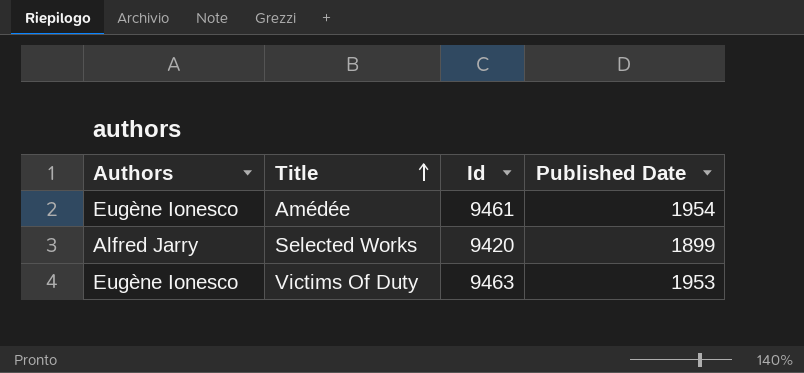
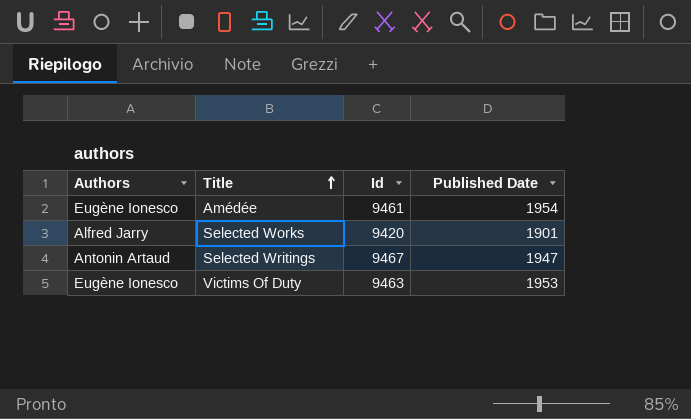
Selected Works | Published Date: 1899 -> 1901
row Selected Writings: none -> Antonin Artaud | 9467 | 1947

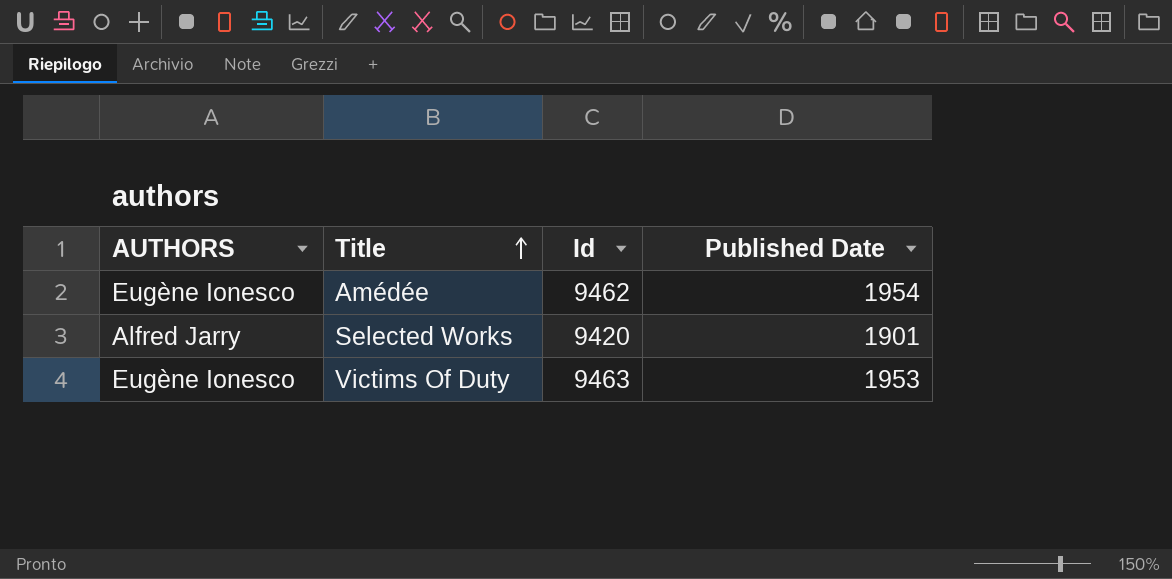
column name: Authors -> AUTHORS
row Selected Writings: Antonin Artaud | 9467 | 1947 -> none
Amédée | Id: 9461 -> 9462

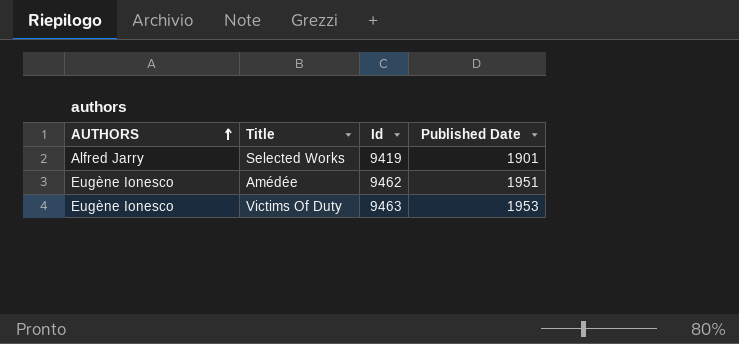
row order: Title ascending -> AUTHORS ascending
Selected Works | Id: 9420 -> 9419
Amédée | Published Date: 1954 -> 1951

